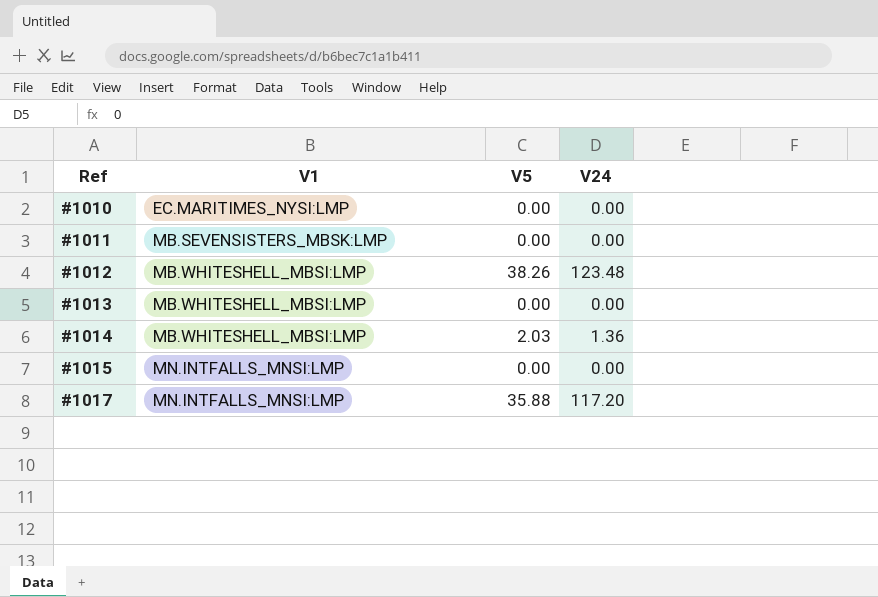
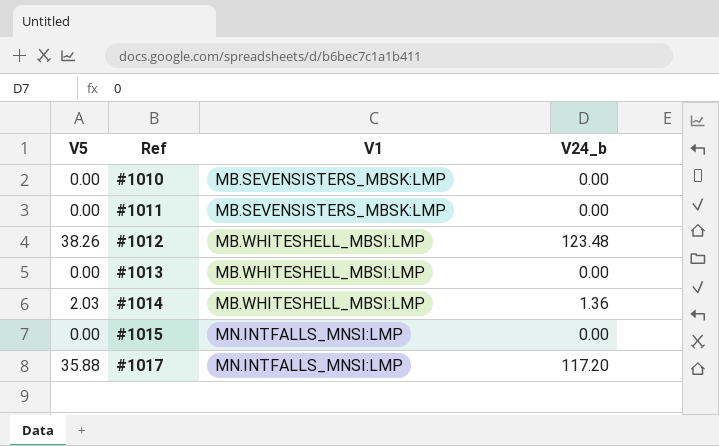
column V5 | position: 3 -> 1
column name: V24 -> V24_b
#1010 | V1: EC.MARITIMES_NYSI:LMP -> MB.SEVENSISTERS_MBSK:LMP

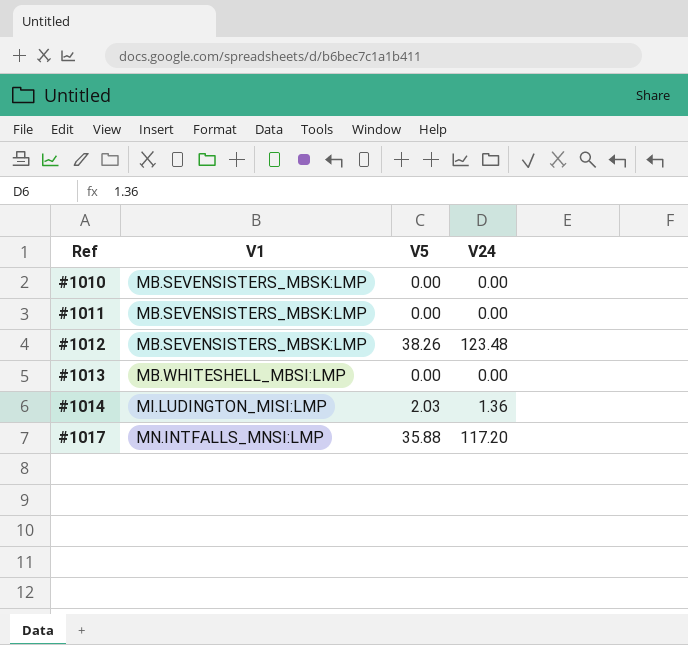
column V5 | position: 1 -> 3
column name: V24_b -> V24
row #1015: 0.00 | MN.INTFALLS_MNSI:LMP | 0.00 -> none
#1012 | V1: MB.WHITESHELL_MBSI:LMP -> MB.SEVENSISTERS_MBSK:LMP
#1014 | V1: MB.WHITESHELL_MBSI:LMP -> MI.LUDINGTON_MISI:LMP

